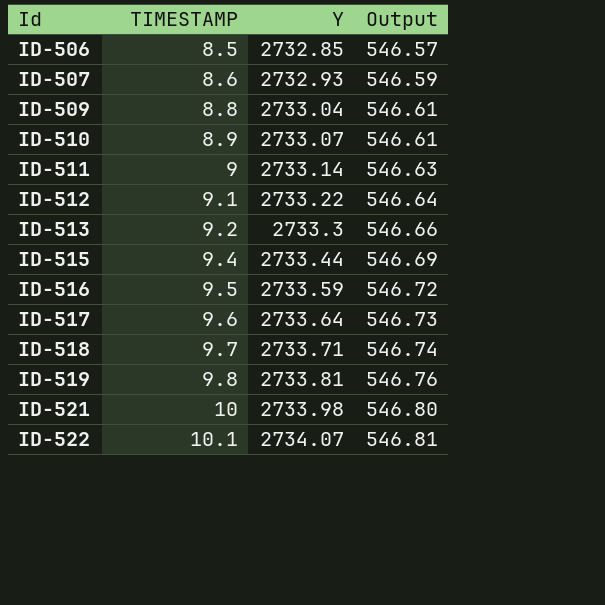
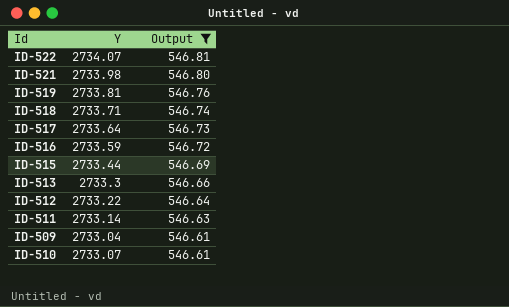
filter: none -> Output >= 546.61
row order: Id ascending -> Output descending
column TIMESTAMP | position: 2 -> none

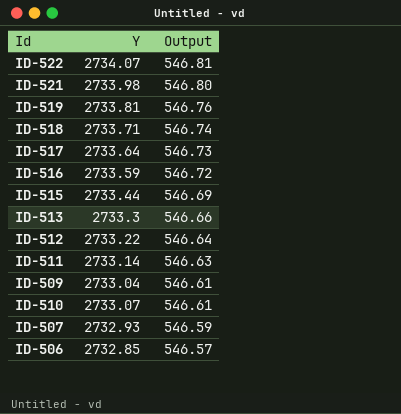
filter: Output >= 546.61 -> none

